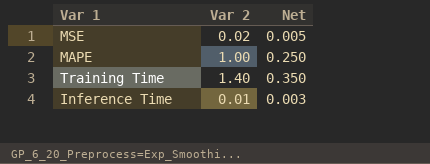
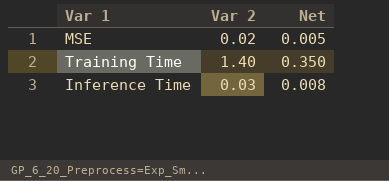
row MAPE: 1.00 | 0.250 -> none
Inference Time | Var 2: 0.01 -> 0.03
Inference Time | Net: 0.003 -> 0.008

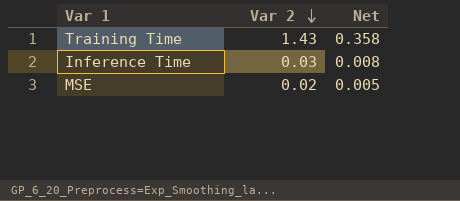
row order: none -> Var 2 descending
Training Time | Var 2: 1.40 -> 1.43
Training Time | Net: 0.350 -> 0.358

